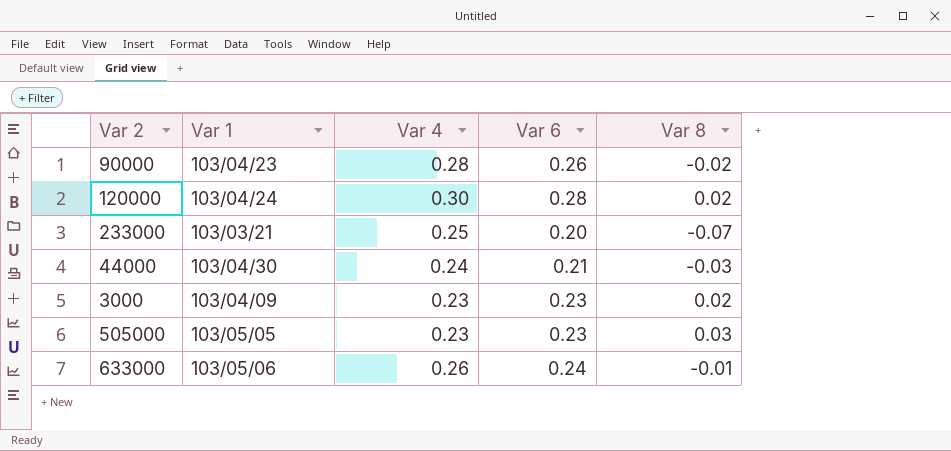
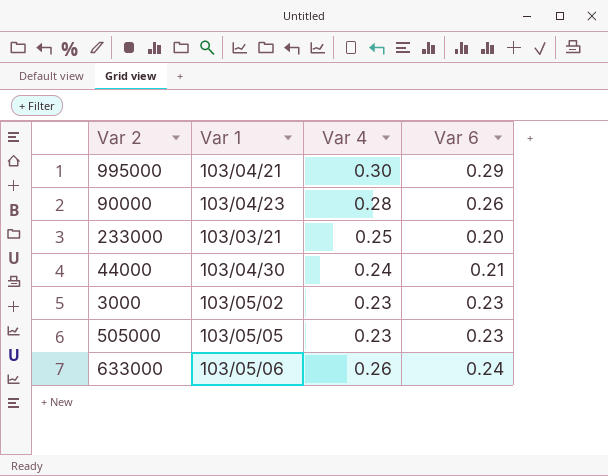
column Var 8 | position: 5 -> none
row 120000: 103/04/24 | 0.30 | 0.28 | 0.02 -> none
row 995000: none -> 103/04/21 | 0.30 | 0.29
3000 | Var 1: 103/04/09 -> 103/05/02

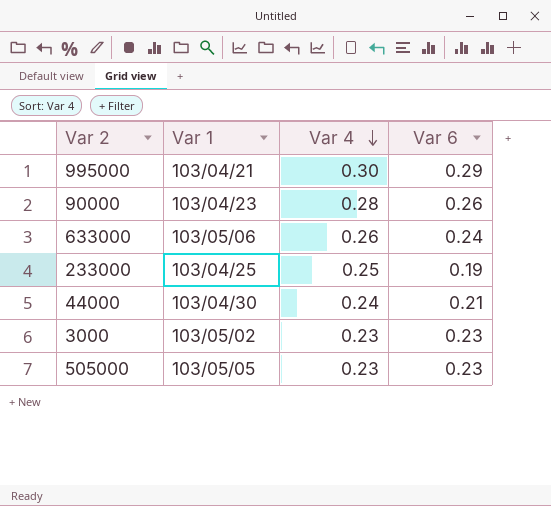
row order: none -> Var 4 descending
233000 | Var 1: 103/03/21 -> 103/04/25
233000 | Var 6: 0.20 -> 0.19

